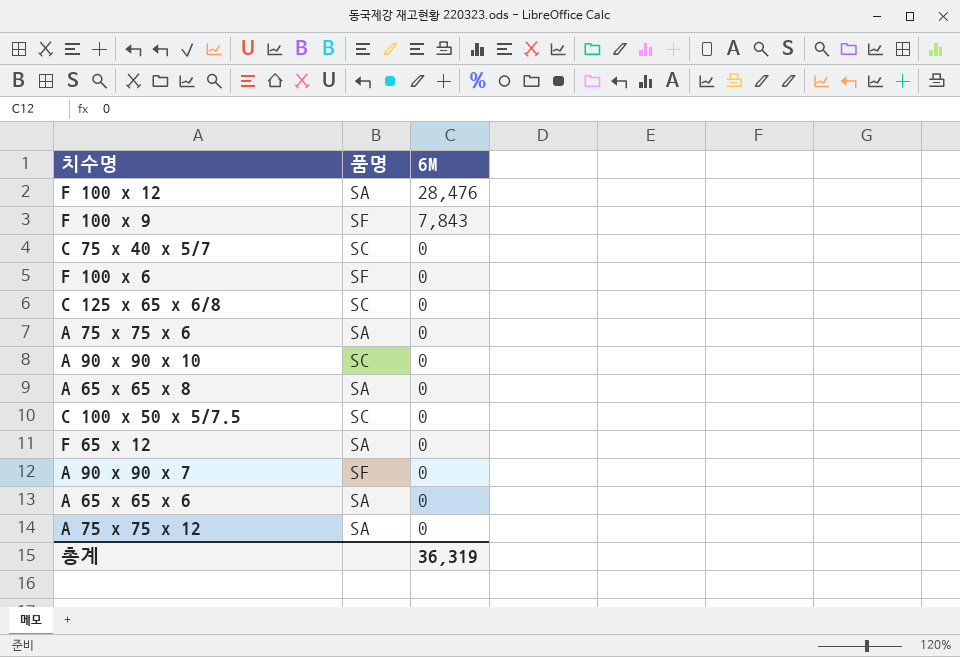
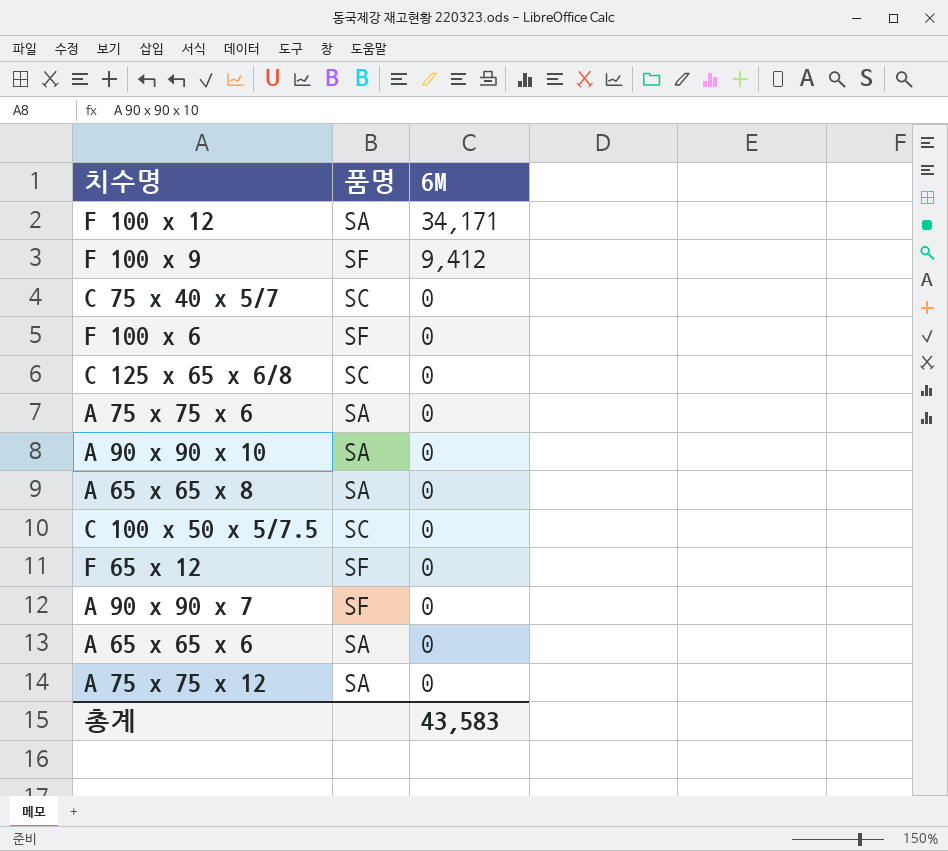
F 100 x 12 | 6M: 28,476 -> 34,171
F 100 x 9 | 6M: 7,843 -> 9,412
A 90 x 90 x 10 | 품명: SC -> SA
F 65 x 12 | 품명: SA -> SF
총계 | 6M: 36,319 -> 43,583

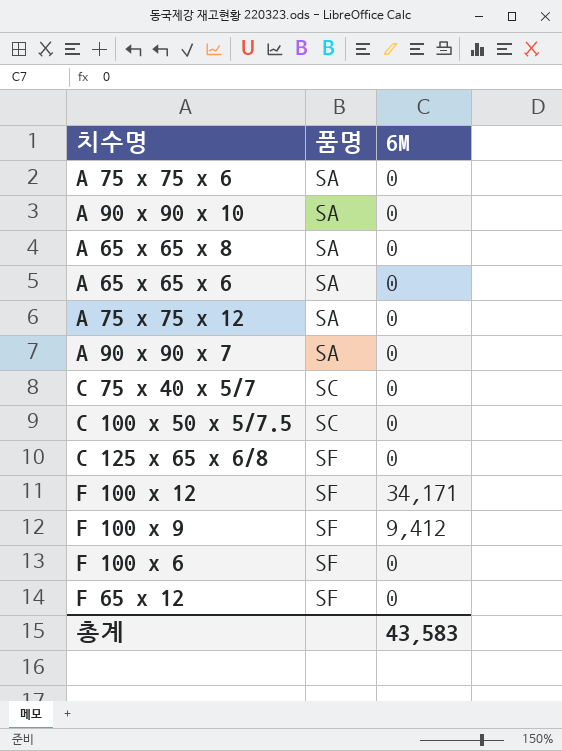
row order: 6M descending -> 품명 ascending
A 90 x 90 x 7 | 품명: SF -> SA
C 125 x 65 x 6/8 | 품명: SC -> SF
F 100 x 12 | 품명: SA -> SF

